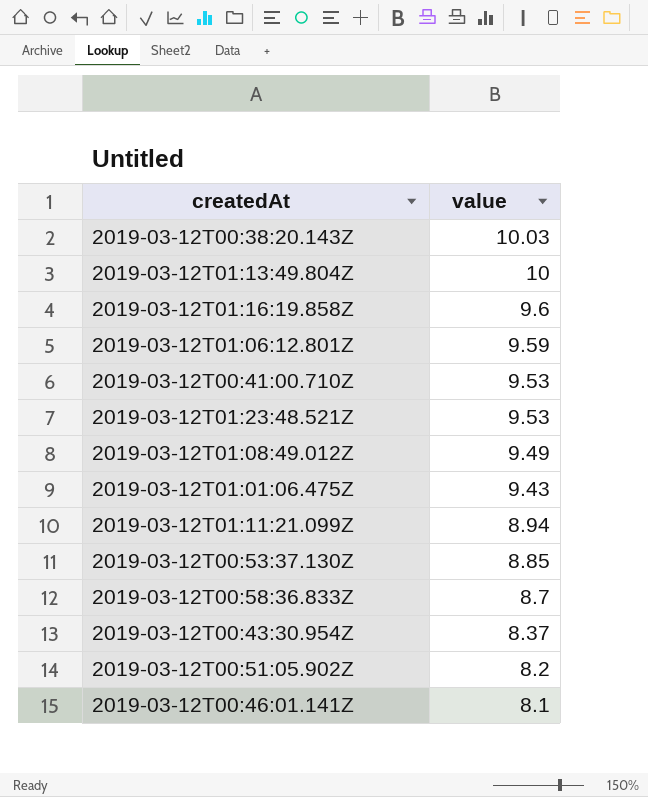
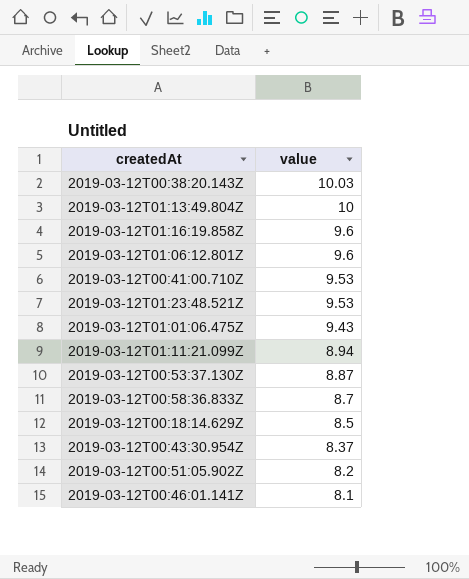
row 2019-03-12T01:08:49.012Z: 9.49 -> none
2019-03-12T01:06:12.801Z | value: 9.59 -> 9.6
2019-03-12T00:53:37.130Z | value: 8.85 -> 8.87
row 2019-03-12T00:18:14.629Z: none -> 8.5

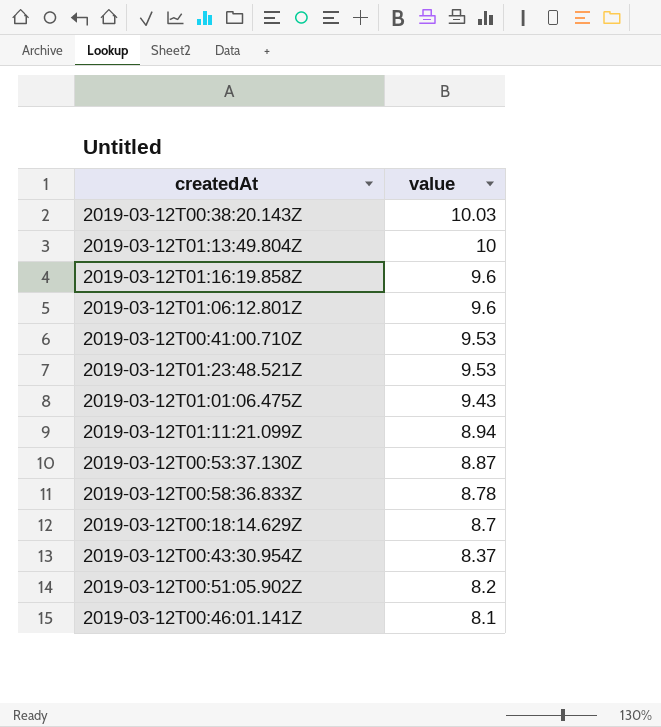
2019-03-12T00:58:36.833Z | value: 8.7 -> 8.78
2019-03-12T00:18:14.629Z | value: 8.5 -> 8.7

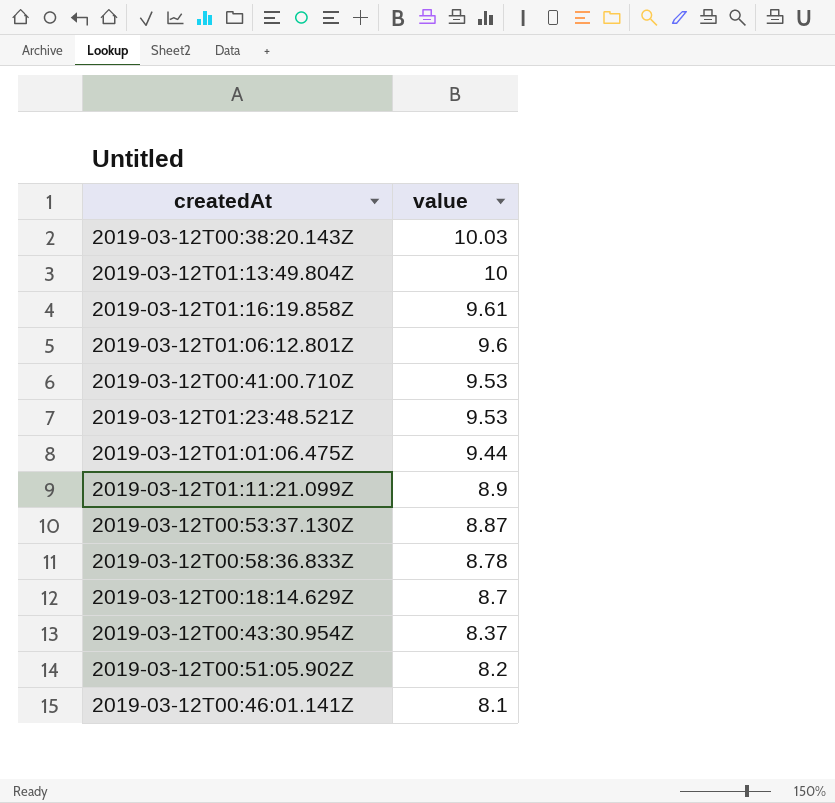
2019-03-12T01:16:19.858Z | value: 9.6 -> 9.61
2019-03-12T01:01:06.475Z | value: 9.43 -> 9.44
2019-03-12T01:11:21.099Z | value: 8.94 -> 8.9

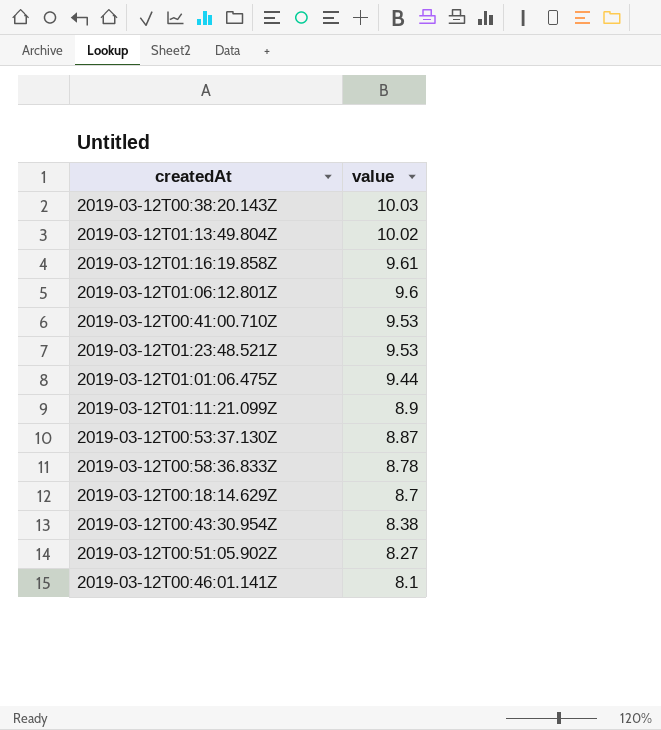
2019-03-12T01:13:49.804Z | value: 10 -> 10.02
2019-03-12T00:43:30.954Z | value: 8.37 -> 8.38
2019-03-12T00:51:05.902Z | value: 8.2 -> 8.27

